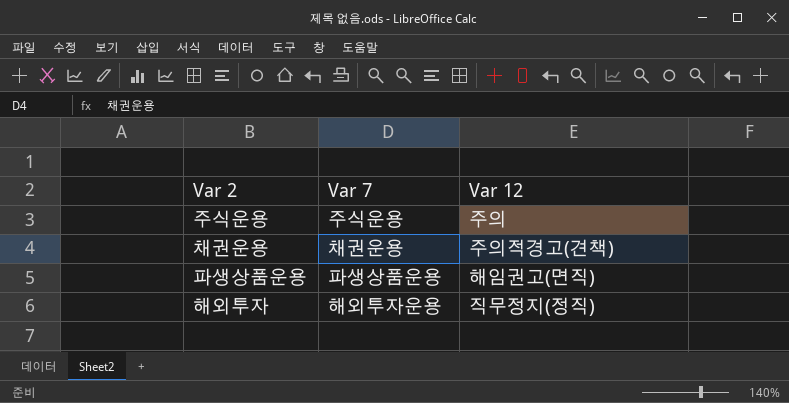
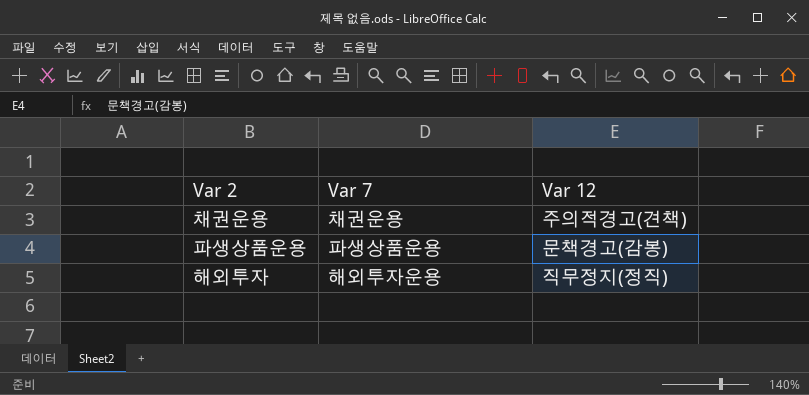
row 주식운용: 주식운용 | 주의 -> none
파생상품운용 | Var 12: 해임권고(면직) -> 문책경고(감봉)

